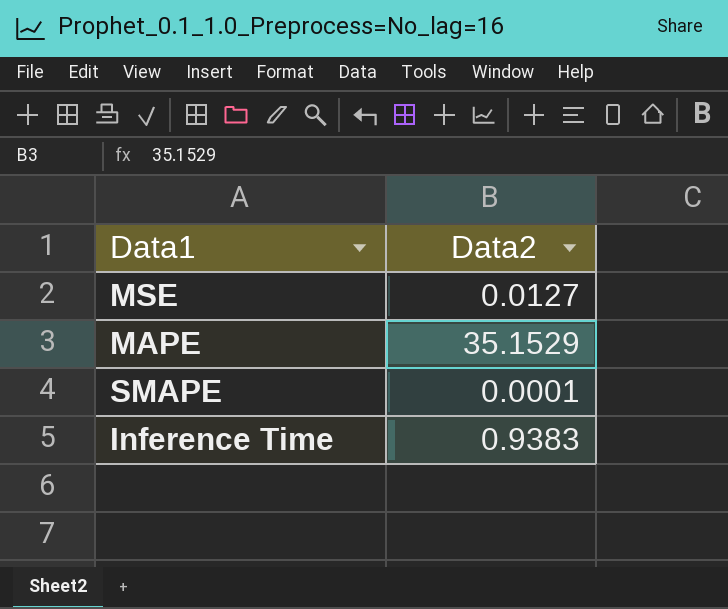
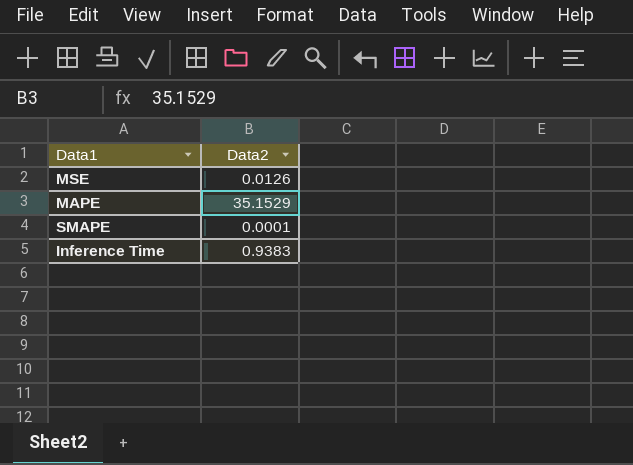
MSE | Data2: 0.0127 -> 0.0126

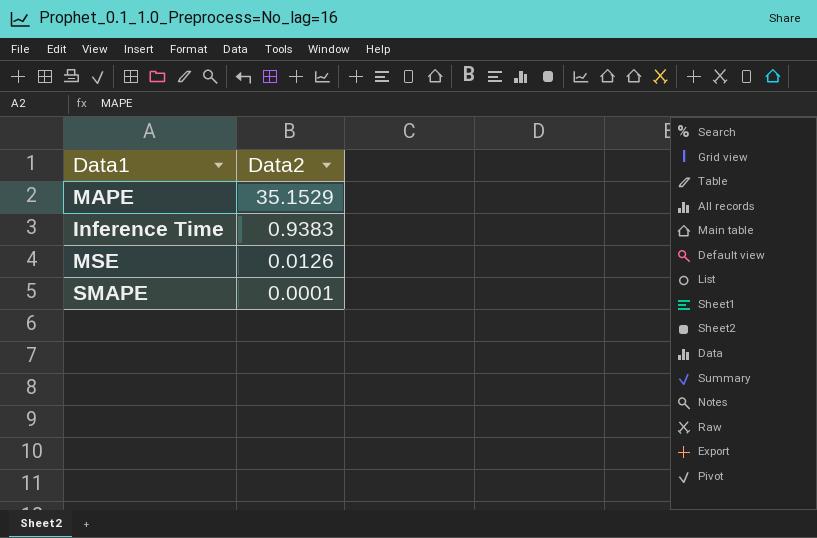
row order: none -> Data2 descending

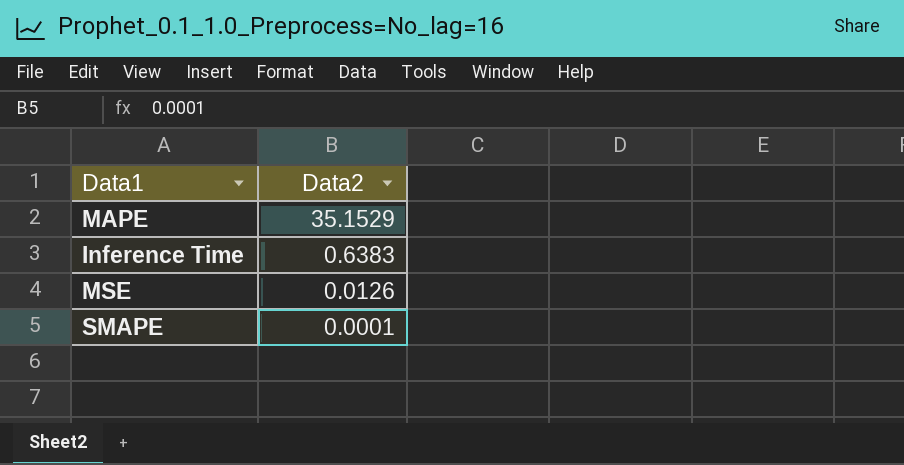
Inference Time | Data2: 0.9383 -> 0.6383

